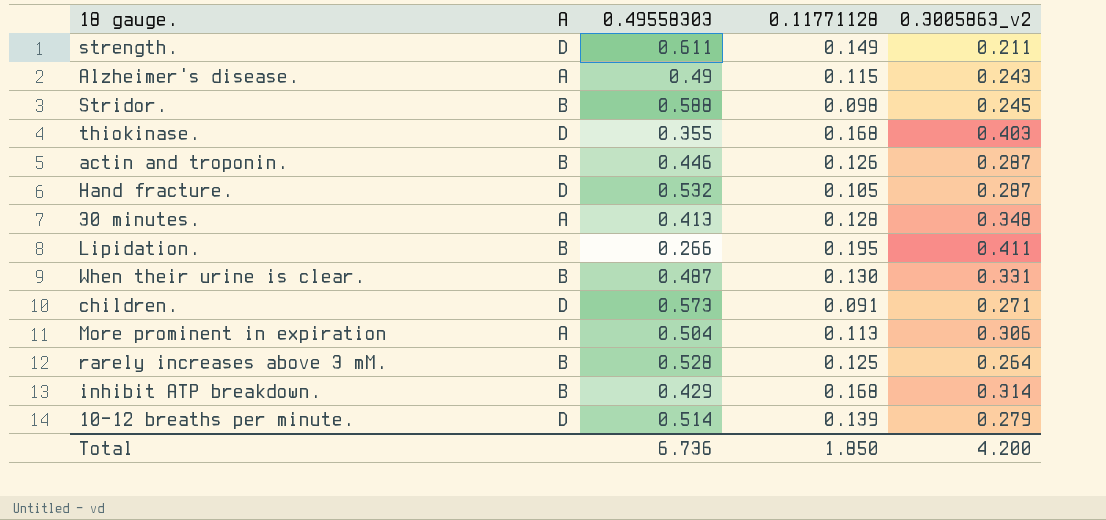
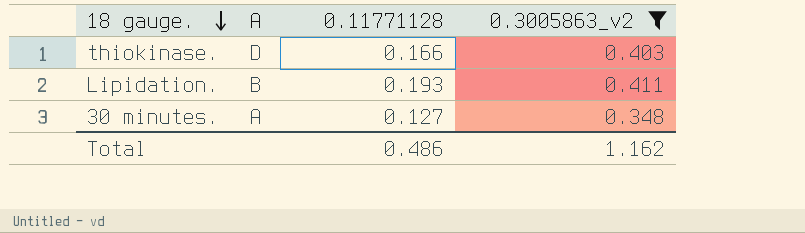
filter: none -> 0.3005863_v2 >= 0.348
row order: none -> 18 gauge. descending
column 0.49558303 | position: 3 -> none
thiokinase. | 0.11771128: 0.168 -> 0.166
Lipidation. | 0.11771128: 0.195 -> 0.193
30 minutes. | 0.11771128: 0.128 -> 0.127
Total | 0.11771128: 1.850 -> 0.486
Total | 0.3005863_v2: 4.200 -> 1.162

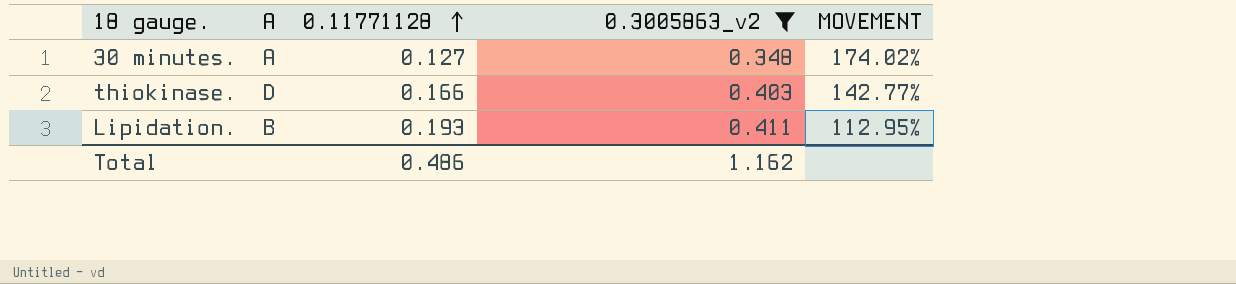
row order: 18 gauge. descending -> 0.11771128 ascending
column MOVEMENT | formula: none -> ([0.3005863_v2] - [0.11771128]) / [0.11771128]

